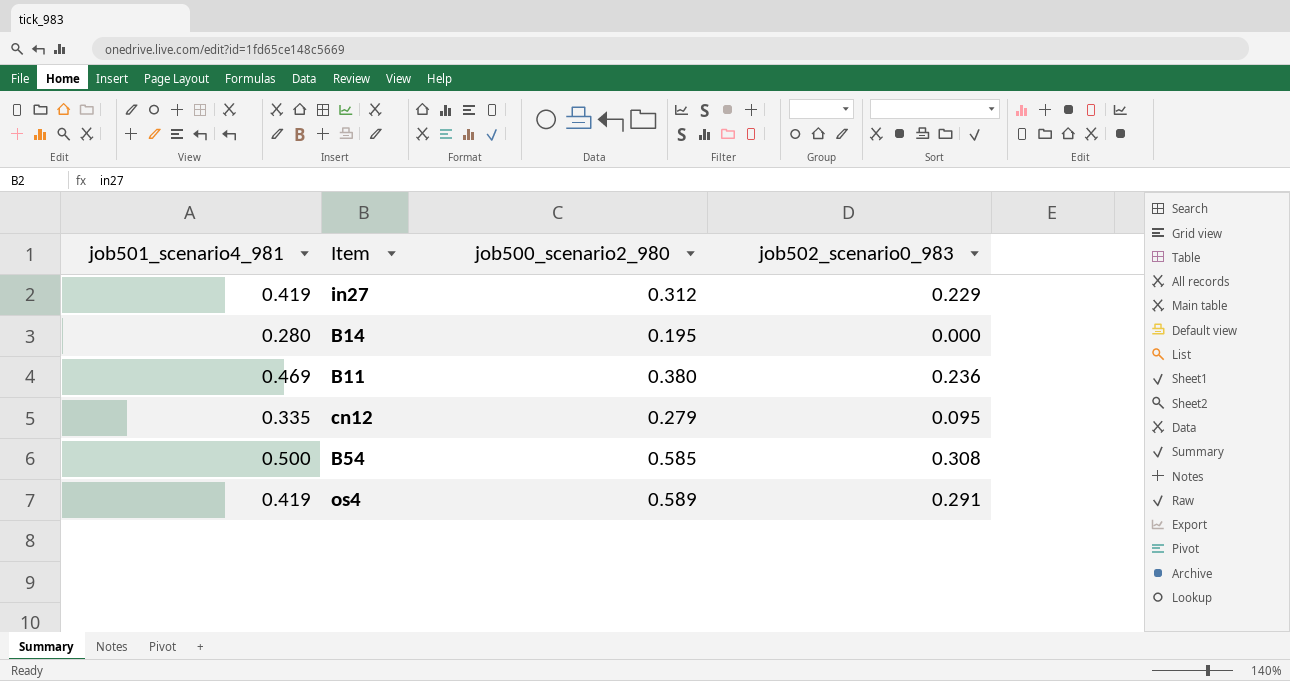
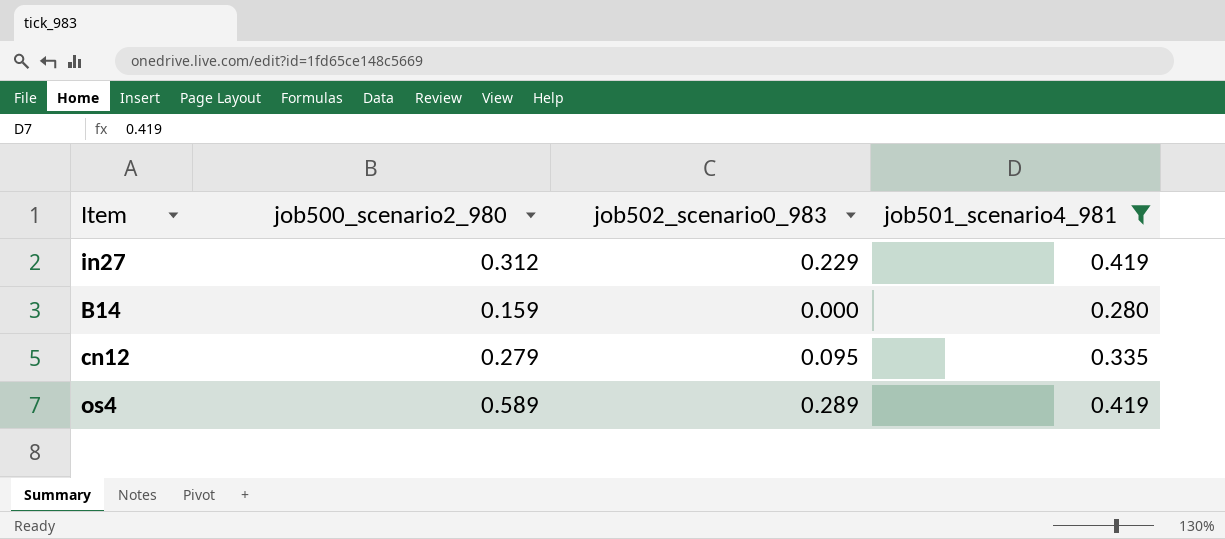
filter: none -> job501_scenario4_981 <= 0.419
column job501_scenario4_981 | position: 1 -> 4
B14 | job500_scenario2_980: 0.195 -> 0.159
os4 | job502_scenario0_983: 0.291 -> 0.289

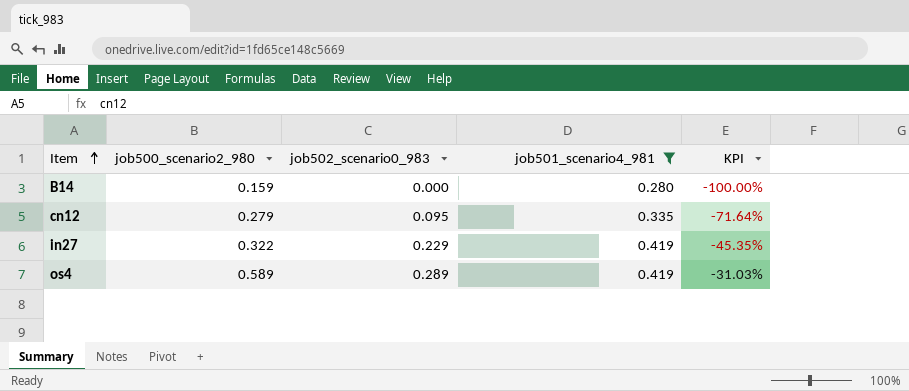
row order: none -> Item ascending
column KPI | formula: none -> ([job502_scenario0_983] - [job501_scenario4_981]) / [job501_scenario4_981]
in27 | job500_scenario2_980: 0.312 -> 0.322

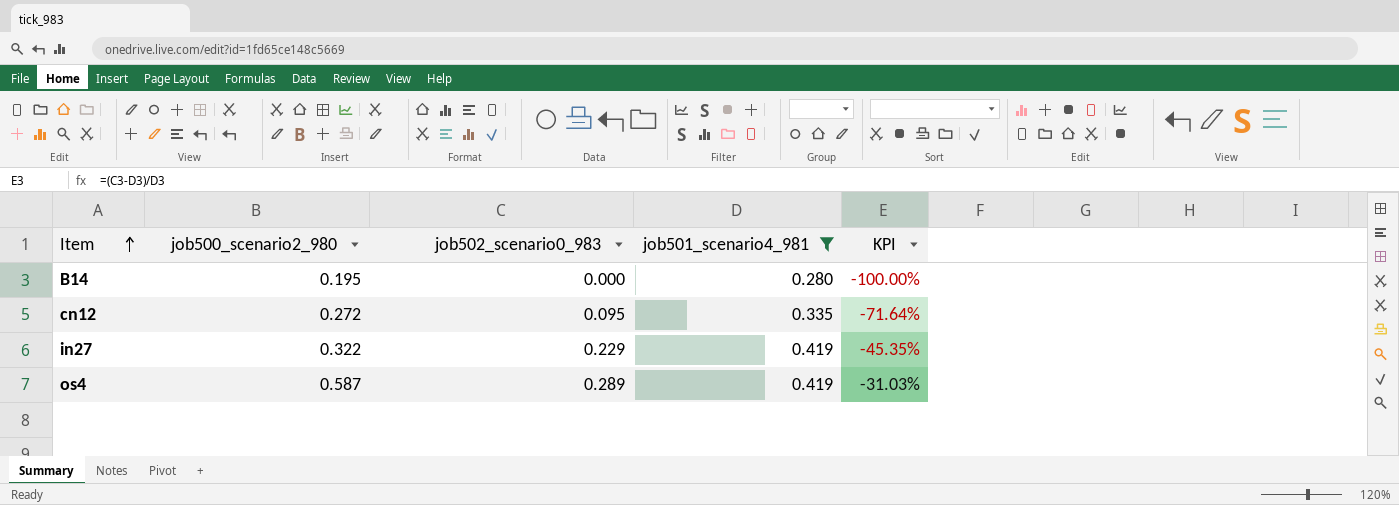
B14 | job500_scenario2_980: 0.159 -> 0.195
cn12 | job500_scenario2_980: 0.279 -> 0.272
os4 | job500_scenario2_980: 0.589 -> 0.587

